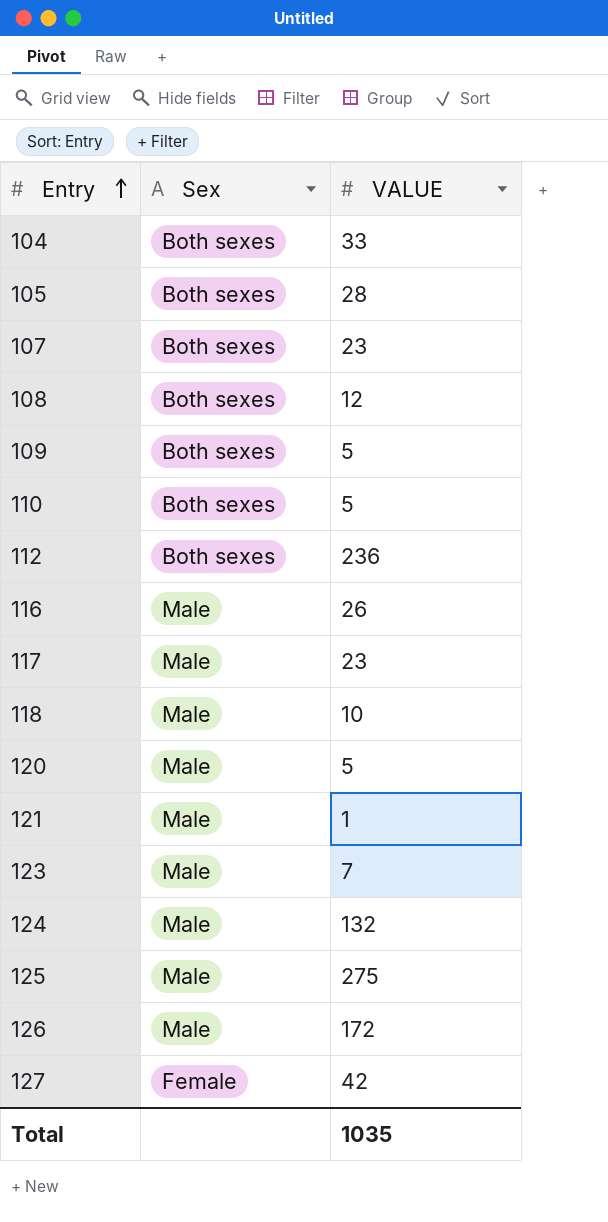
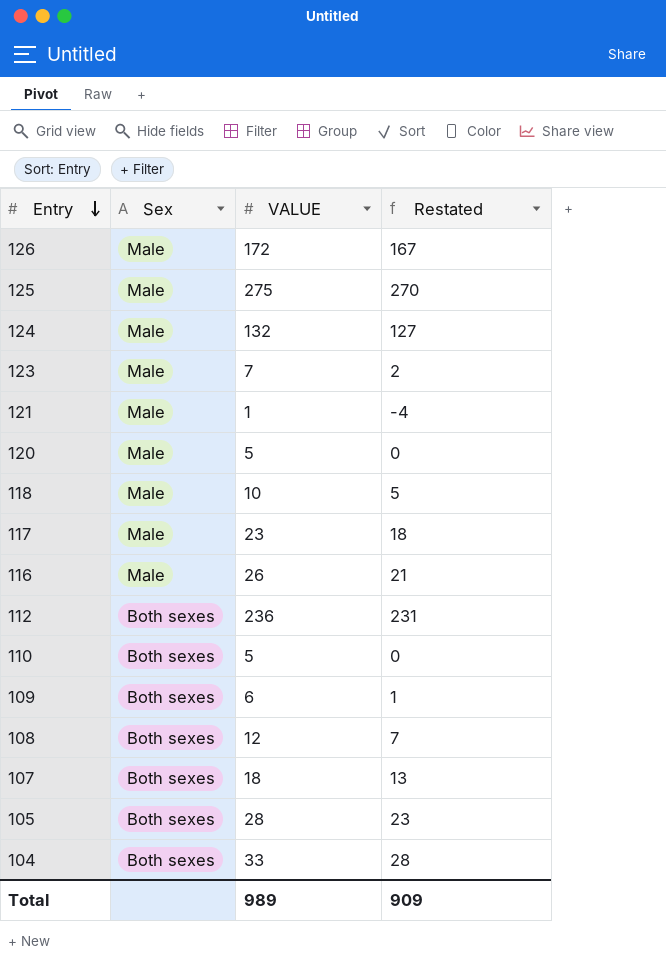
row order: Entry ascending -> Entry descending
column Restated | formula: none -> [VALUE] - 5
row 127: Female | 42 -> none
109 | VALUE: 5 -> 6
107 | VALUE: 23 -> 18
Total | VALUE: 1035 -> 989

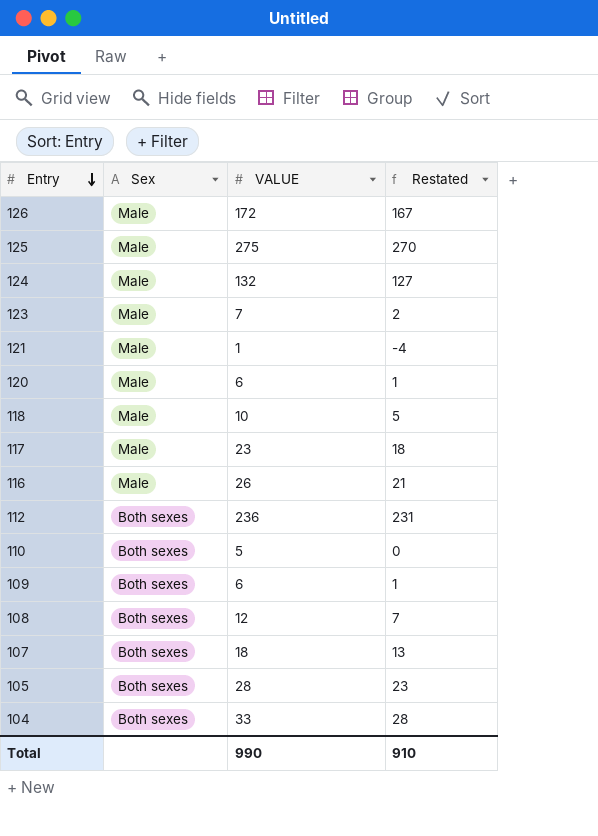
120 | VALUE: 5 -> 6
120 | Restated: 0 -> 1
Total | VALUE: 989 -> 990
Total | Restated: 909 -> 910

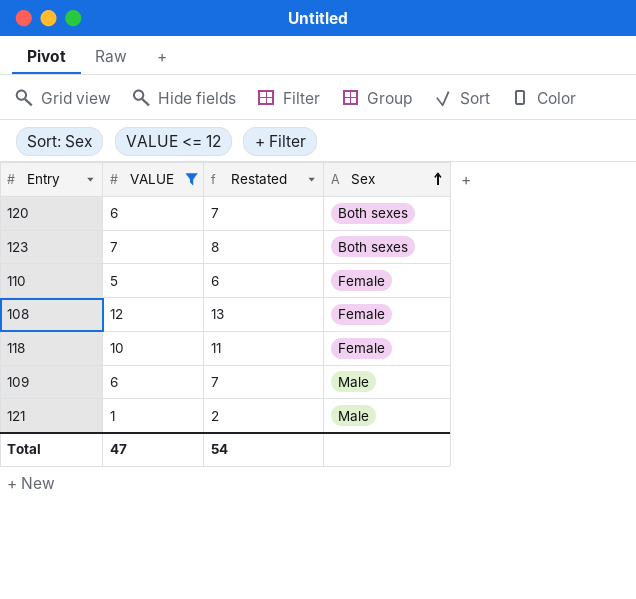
filter: none -> VALUE <= 12
row order: Entry descending -> Sex ascending
column Restated | formula: [VALUE] - 5 -> [VALUE] + 1
column Sex | position: 2 -> 4
120 | Sex: Male -> Both sexes
123 | Sex: Male -> Both sexes
110 | Sex: Both sexes -> Female
108 | Sex: Both sexes -> Female
118 | Sex: Male -> Female
109 | Sex: Both sexes -> Male
Total | VALUE: 990 -> 47
Total | Restated: 910 -> 54

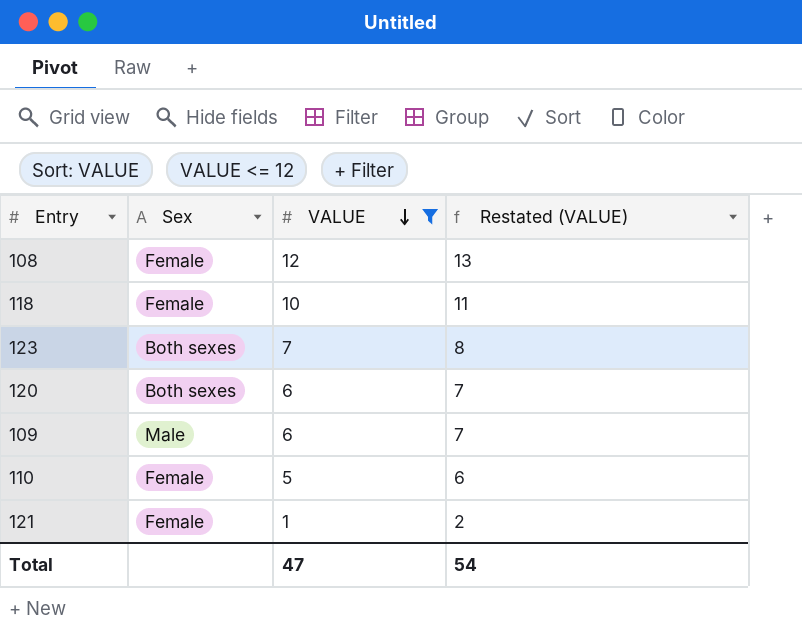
row order: Sex ascending -> VALUE descending
column Sex | position: 4 -> 2
column name: Restated -> Restated (VALUE)
121 | Sex: Male -> Female

